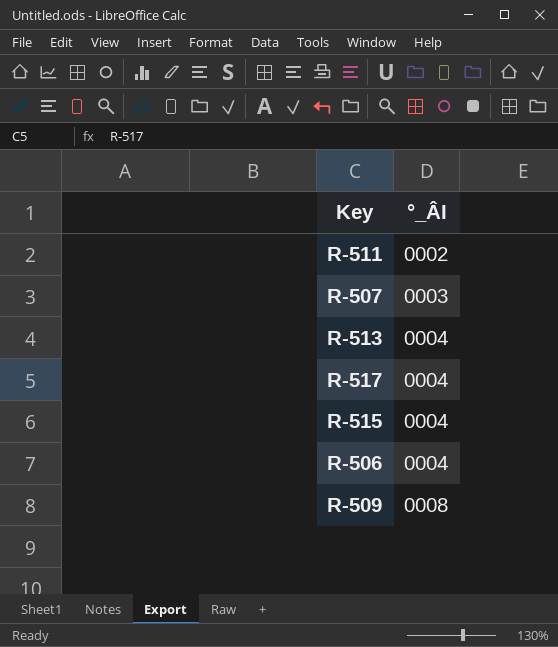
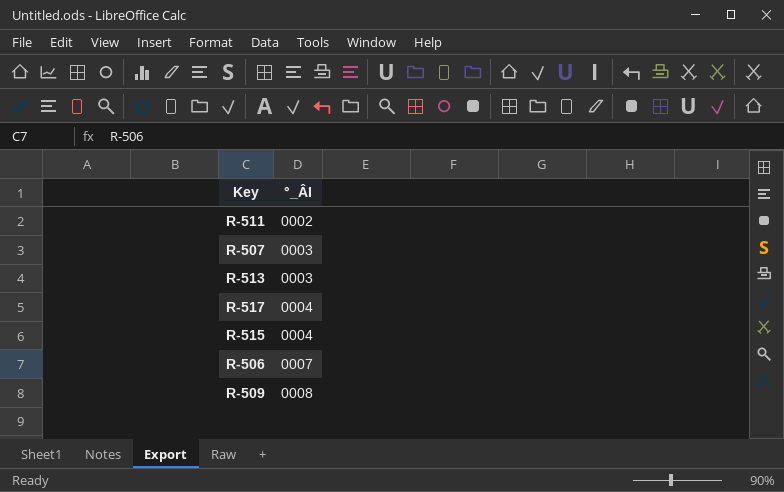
R-513 | °_ÂI: 0004 -> 0003
R-506 | °_ÂI: 0004 -> 0007

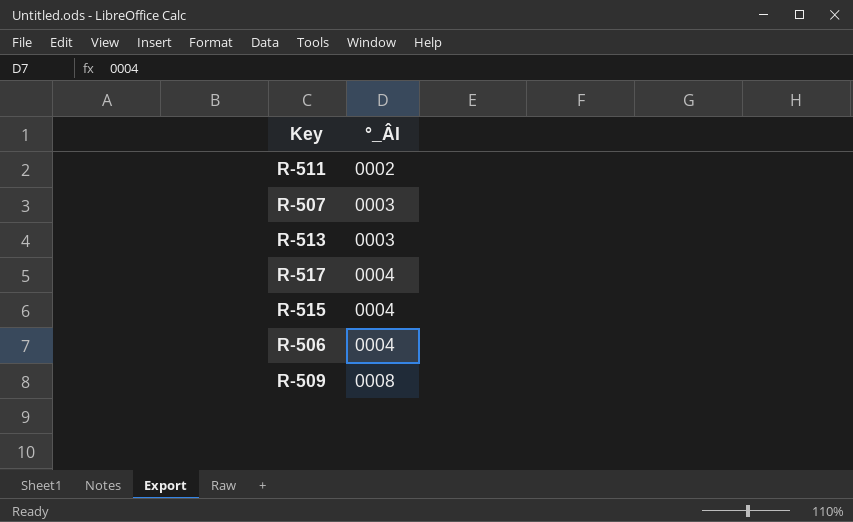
R-506 | °_ÂI: 0007 -> 0004

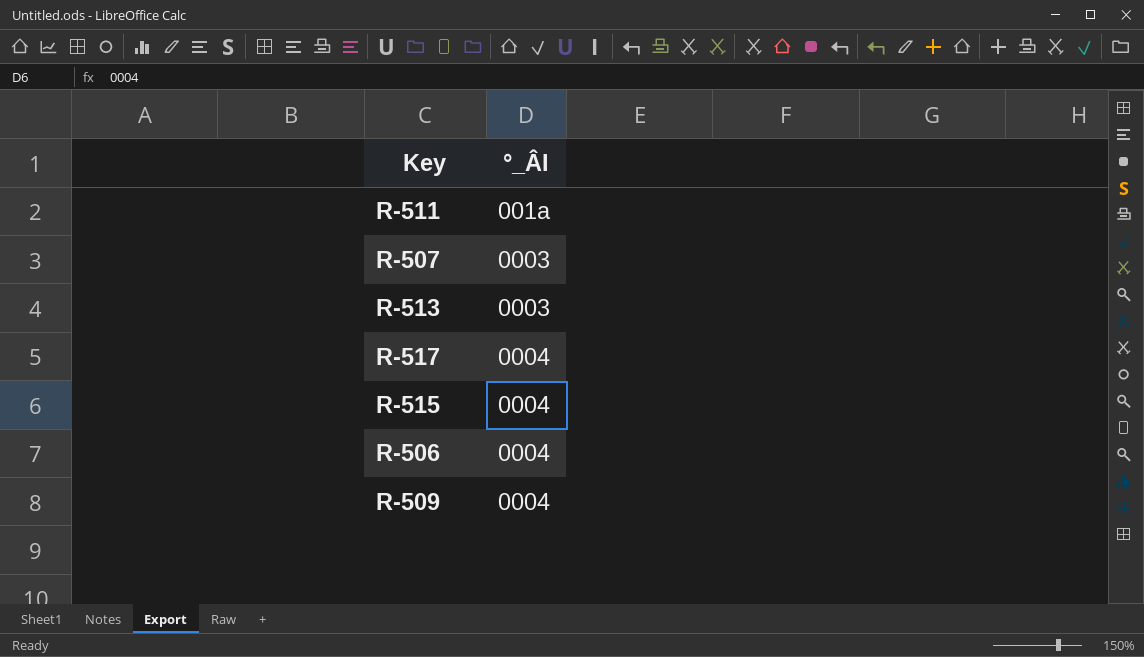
R-511 | °_ÂI: 0002 -> 001a
R-509 | °_ÂI: 0008 -> 0004

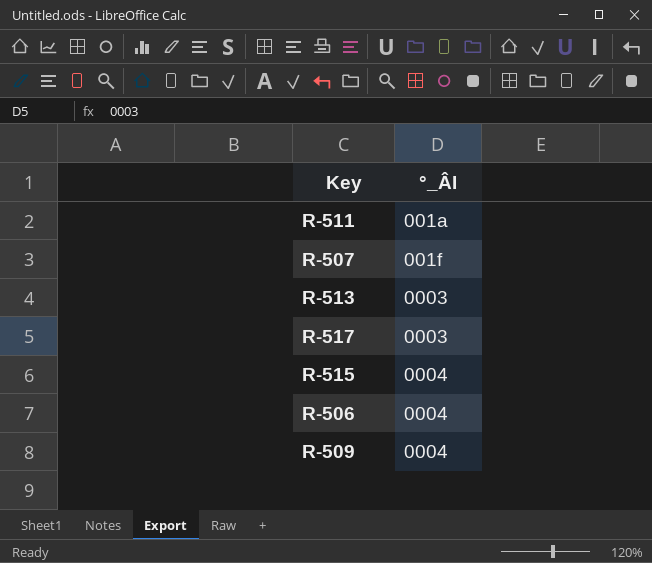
R-507 | °_ÂI: 0003 -> 001f
R-517 | °_ÂI: 0004 -> 0003

